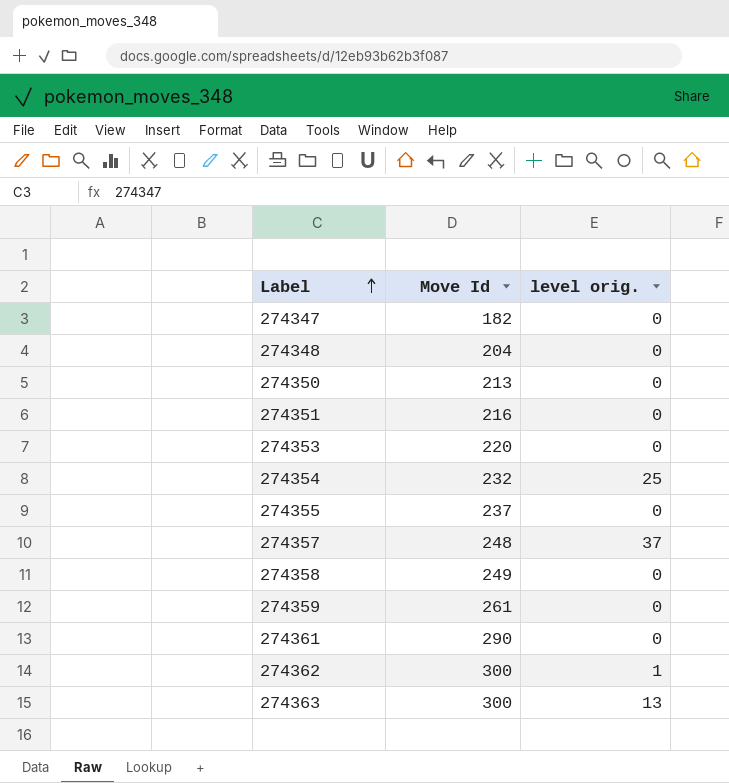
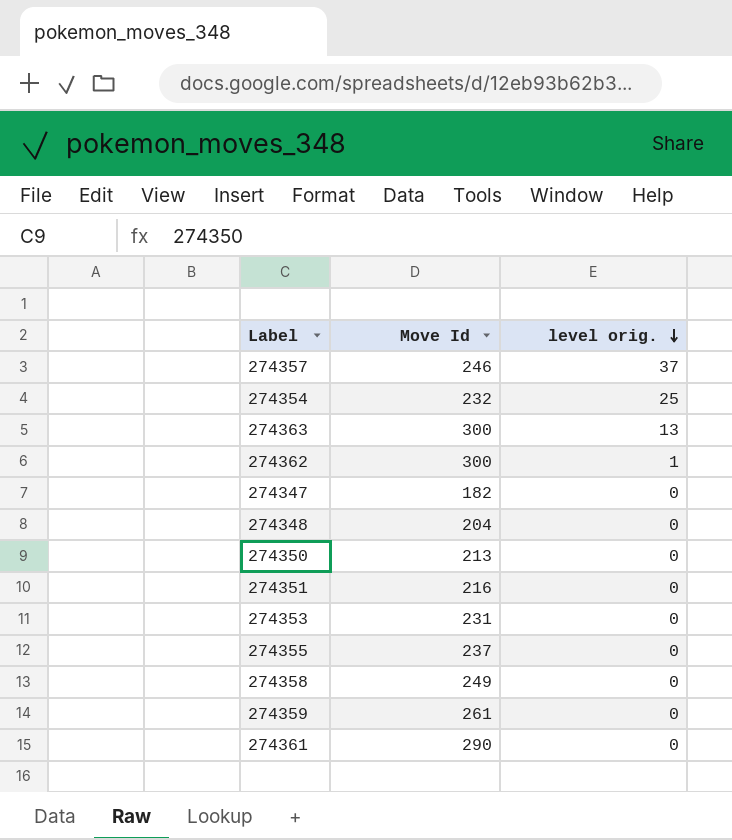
row order: Label ascending -> level orig. descending
274357 | Move Id: 248 -> 246
274353 | Move Id: 220 -> 231

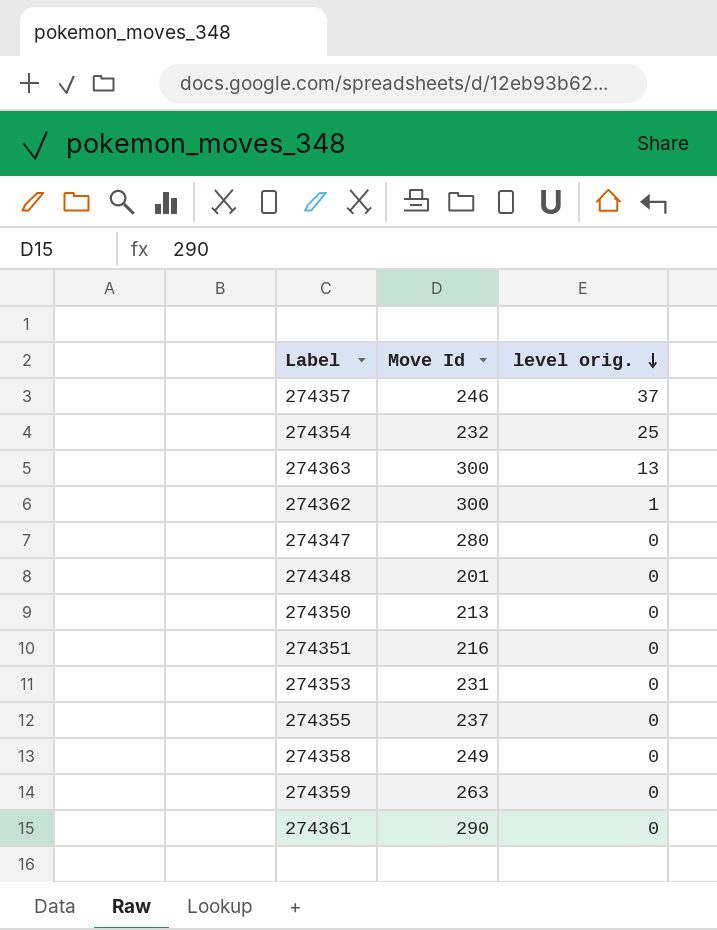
274347 | Move Id: 182 -> 280
274348 | Move Id: 204 -> 201
274359 | Move Id: 261 -> 263

